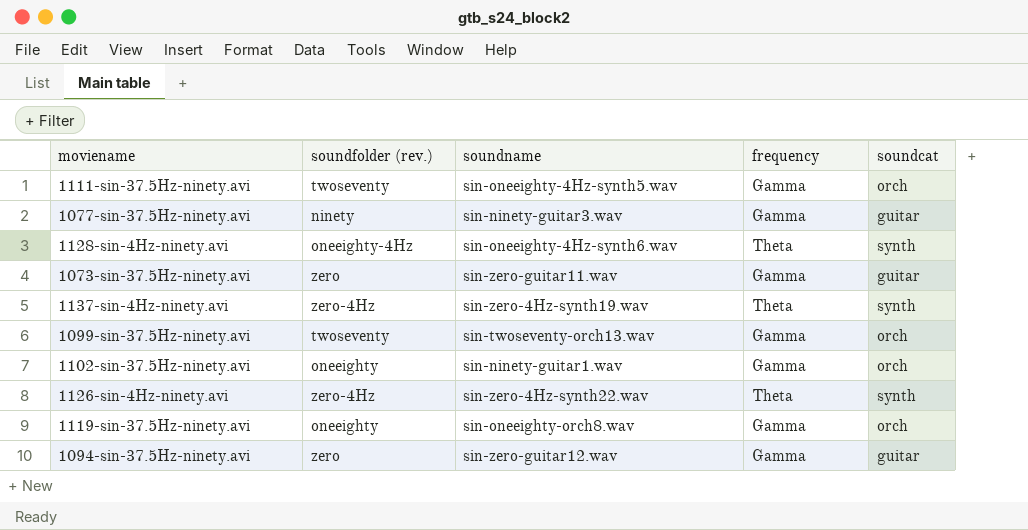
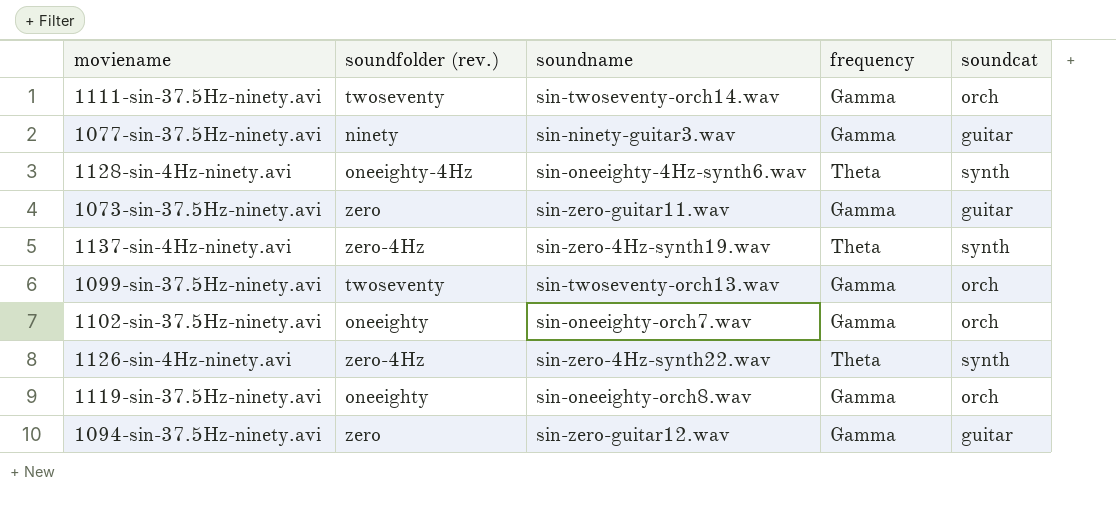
1111-sin-37.5Hz-ninety.avi | soundname: sin-oneeighty-4Hz-synth5.wav -> sin-twoseventy-orch14.wav
1102-sin-37.5Hz-ninety.avi | soundname: sin-ninety-guitar1.wav -> sin-oneeighty-orch7.wav

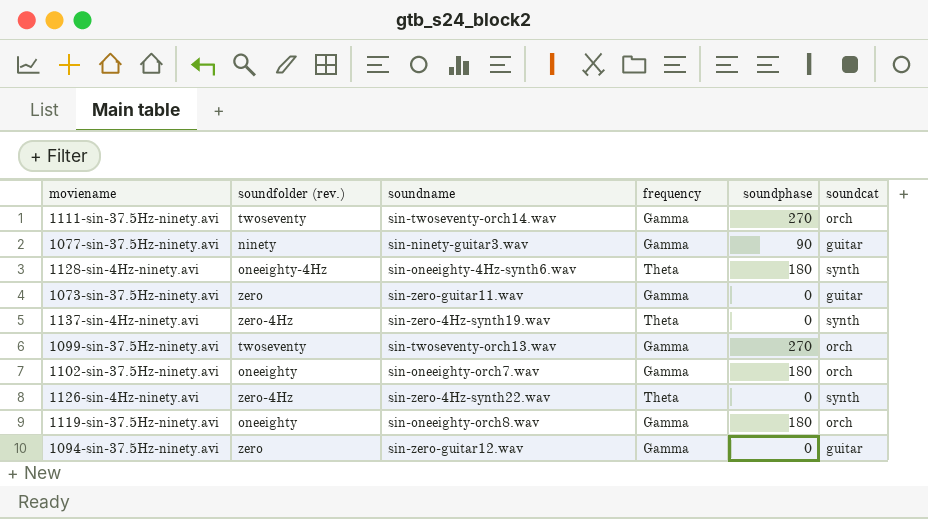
column soundphase | position: none -> 5

